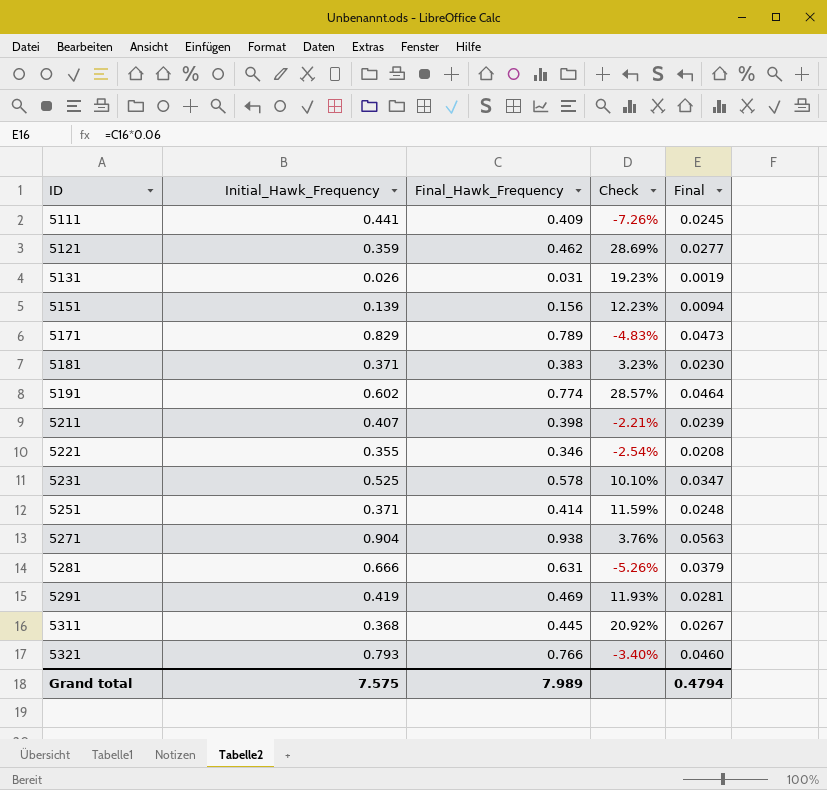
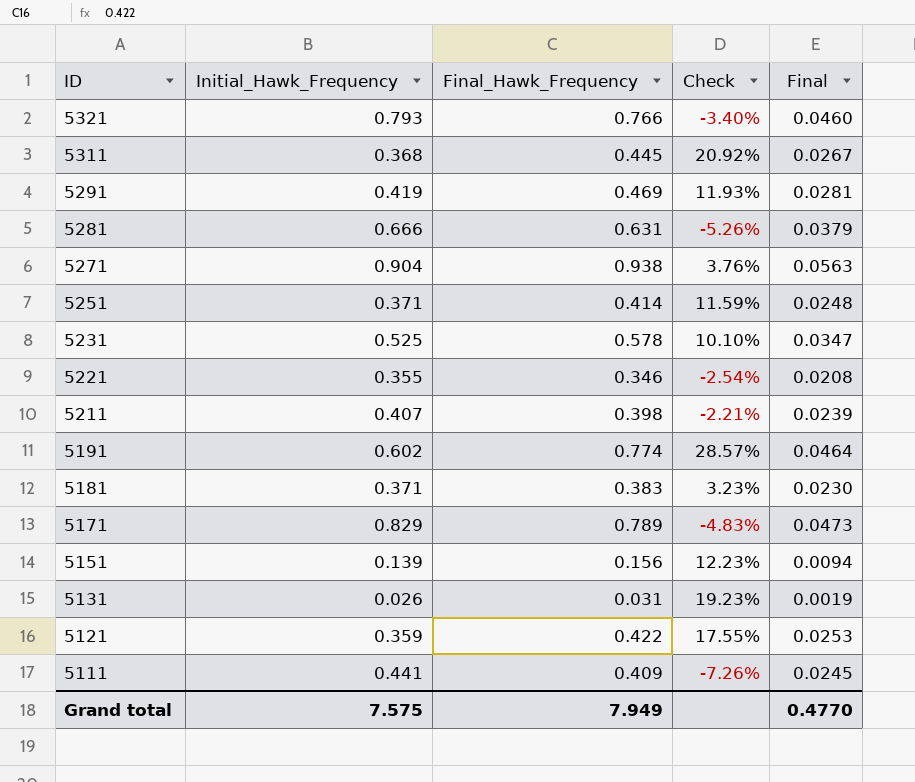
row order: ID ascending -> ID descending
5121 | Final_Hawk_Frequency: 0.462 -> 0.422
5121 | Check: 28.69% -> 17.55%
5121 | Final: 0.0277 -> 0.0253
Grand total | Final_Hawk_Frequency: 7.989 -> 7.949
Grand total | Final: 0.4794 -> 0.4770

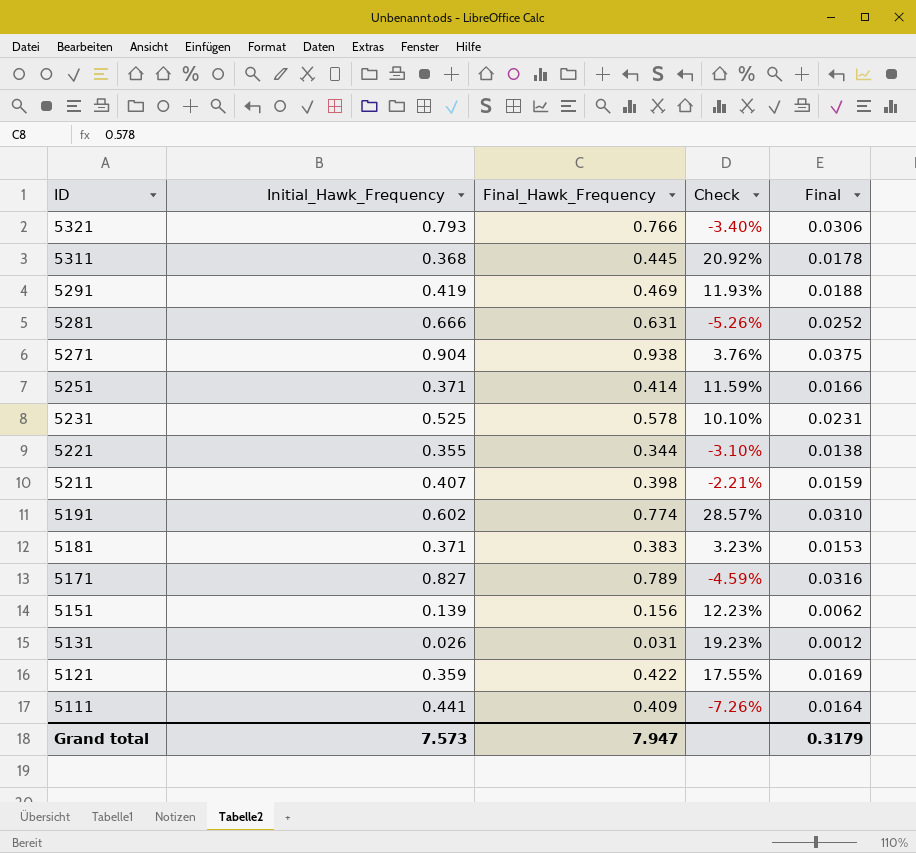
column Final | formula: [Final_Hawk_Frequency] * 0.06 -> [Final_Hawk_Frequency] * 0.04
5221 | Final_Hawk_Frequency: 0.346 -> 0.344
5221 | Check: -2.54% -> -3.10%
5171 | Initial_Hawk_Frequency: 0.829 -> 0.827
5171 | Check: -4.83% -> -4.59%
Grand total | Initial_Hawk_Frequency: 7.575 -> 7.573
Grand total | Final_Hawk_Frequency: 7.949 -> 7.947
Grand total | Final: 0.4770 -> 0.3179

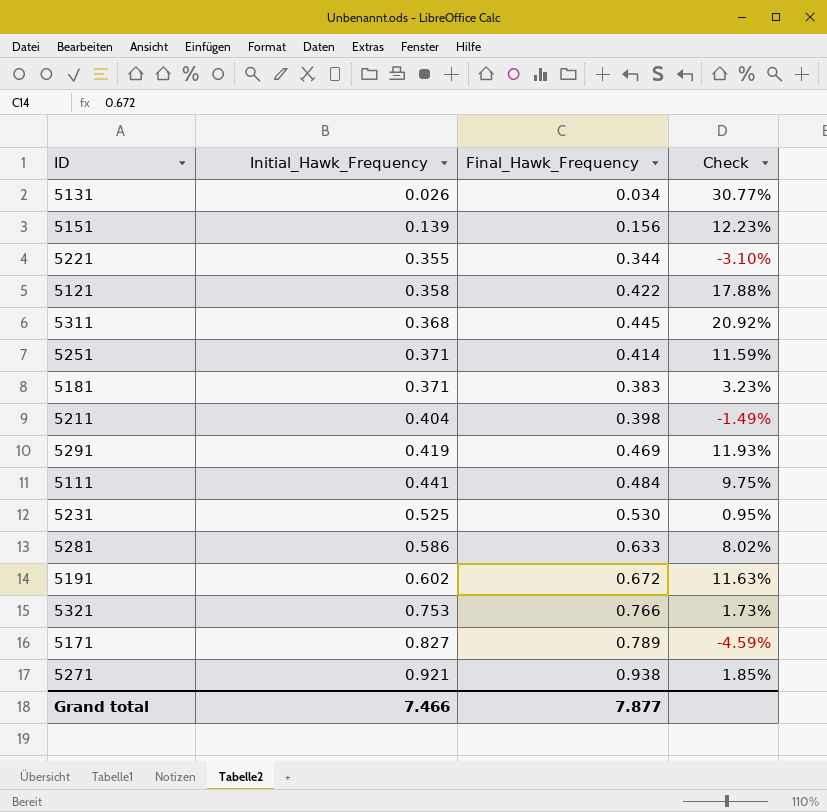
row order: ID descending -> Initial_Hawk_Frequency ascending
column Final | formula: [Final_Hawk_Frequency] * 0.04 -> none
5131 | Final_Hawk_Frequency: 0.031 -> 0.034
5131 | Check: 19.23% -> 30.77%
5121 | Initial_Hawk_Frequency: 0.359 -> 0.358
5121 | Check: 17.55% -> 17.88%
5211 | Initial_Hawk_Frequency: 0.407 -> 0.404
5211 | Check: -2.21% -> -1.49%
5111 | Final_Hawk_Frequency: 0.409 -> 0.484
5111 | Check: -7.26% -> 9.75%
5231 | Final_Hawk_Frequency: 0.578 -> 0.530
5231 | Check: 10.10% -> 0.95%
5281 | Initial_Hawk_Frequency: 0.666 -> 0.586
5281 | Final_Hawk_Frequency: 0.631 -> 0.633
5281 | Check: -5.26% -> 8.02%
5191 | Final_Hawk_Frequency: 0.774 -> 0.672
5191 | Check: 28.57% -> 11.63%
5321 | Initial_Hawk_Frequency: 0.793 -> 0.753
5321 | Check: -3.40% -> 1.73%
5271 | Initial_Hawk_Frequency: 0.904 -> 0.921
5271 | Check: 3.76% -> 1.85%
Grand total | Initial_Hawk_Frequency: 7.573 -> 7.466
Grand total | Final_Hawk_Frequency: 7.947 -> 7.877

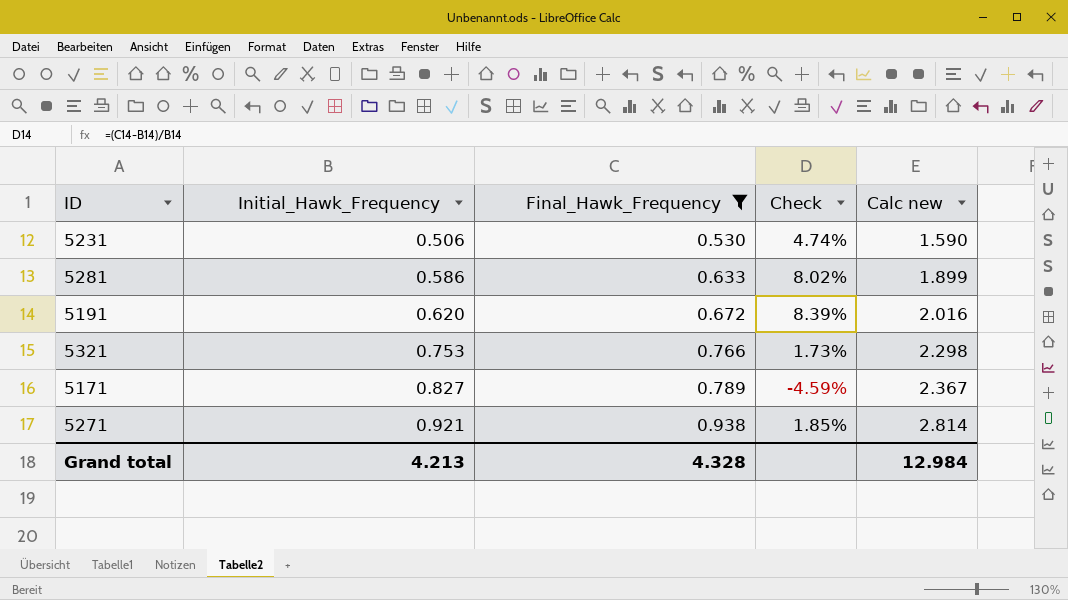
filter: none -> Final_Hawk_Frequency >= 0.530
column Calc new | formula: none -> [Final_Hawk_Frequency] * 3
5231 | Initial_Hawk_Frequency: 0.525 -> 0.506
5231 | Check: 0.95% -> 4.74%
5191 | Initial_Hawk_Frequency: 0.602 -> 0.620
5191 | Check: 11.63% -> 8.39%
Grand total | Initial_Hawk_Frequency: 7.466 -> 4.213
Grand total | Final_Hawk_Frequency: 7.877 -> 4.328

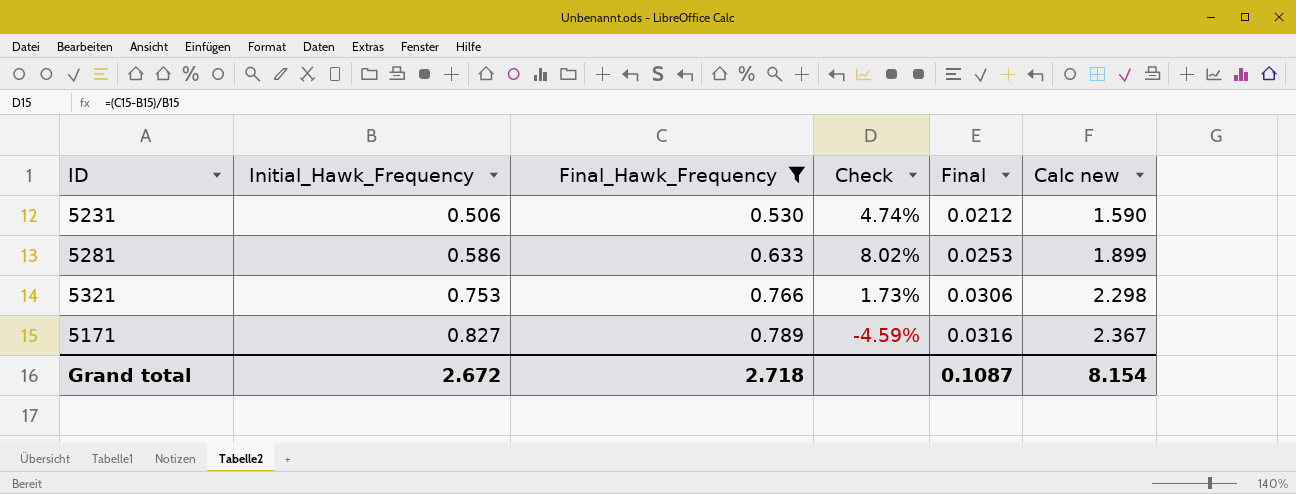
column Final | formula: none -> [Final_Hawk_Frequency] * 0.04
row 5191: 0.620 | 0.672 | 8.39% | 2.016 -> none
row 5271: 0.921 | 0.938 | 1.85% | 2.814 -> none
Grand total | Initial_Hawk_Frequency: 4.213 -> 2.672
Grand total | Final_Hawk_Frequency: 4.328 -> 2.718
Grand total | Calc new: 12.984 -> 8.154

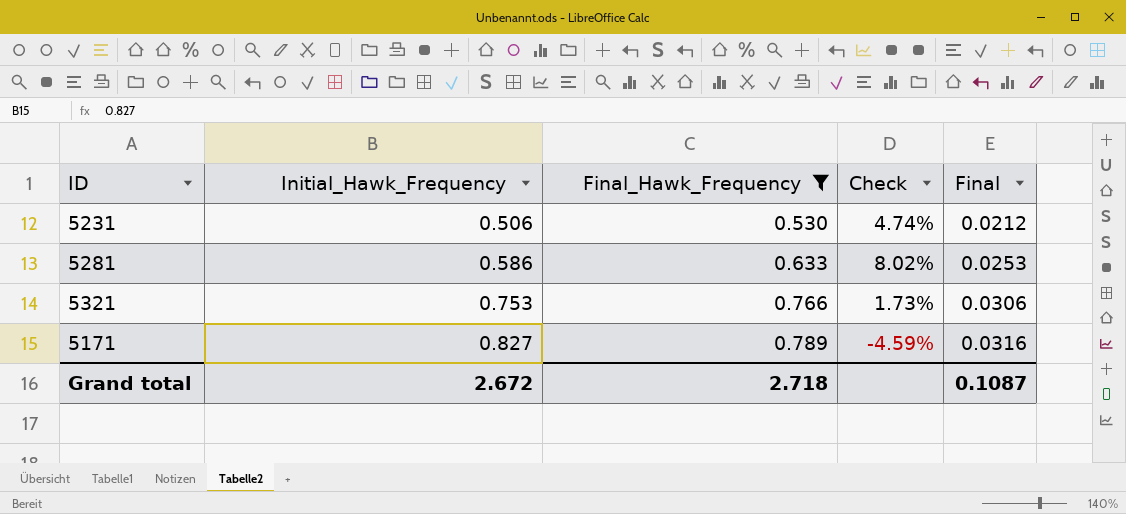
column Calc new | formula: [Final_Hawk_Frequency] * 3 -> none

